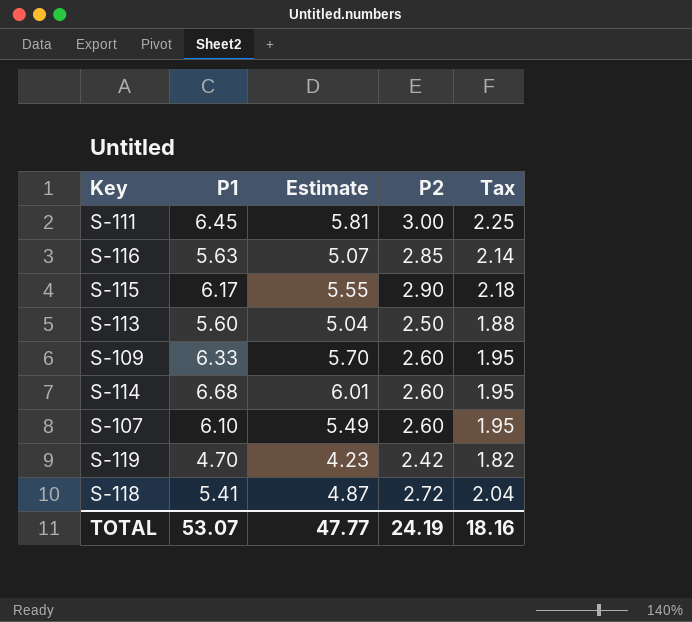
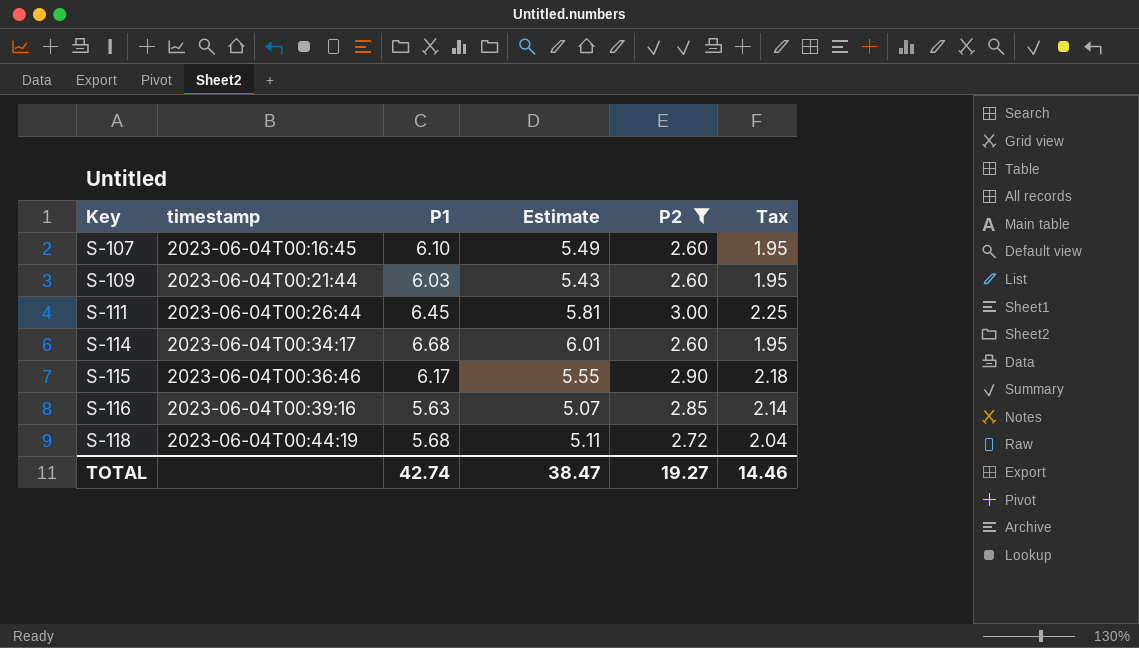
filter: none -> P2 >= 2.60
row order: none -> Key ascending
column timestamp | position: none -> 2
S-109 | P1: 6.33 -> 6.03
S-109 | Estimate: 5.70 -> 5.43
S-118 | P1: 5.41 -> 5.68
S-118 | Estimate: 4.87 -> 5.11
TOTAL | P1: 53.07 -> 42.74
TOTAL | Estimate: 47.77 -> 38.47
TOTAL | P2: 24.19 -> 19.27
TOTAL | Tax: 18.16 -> 14.46

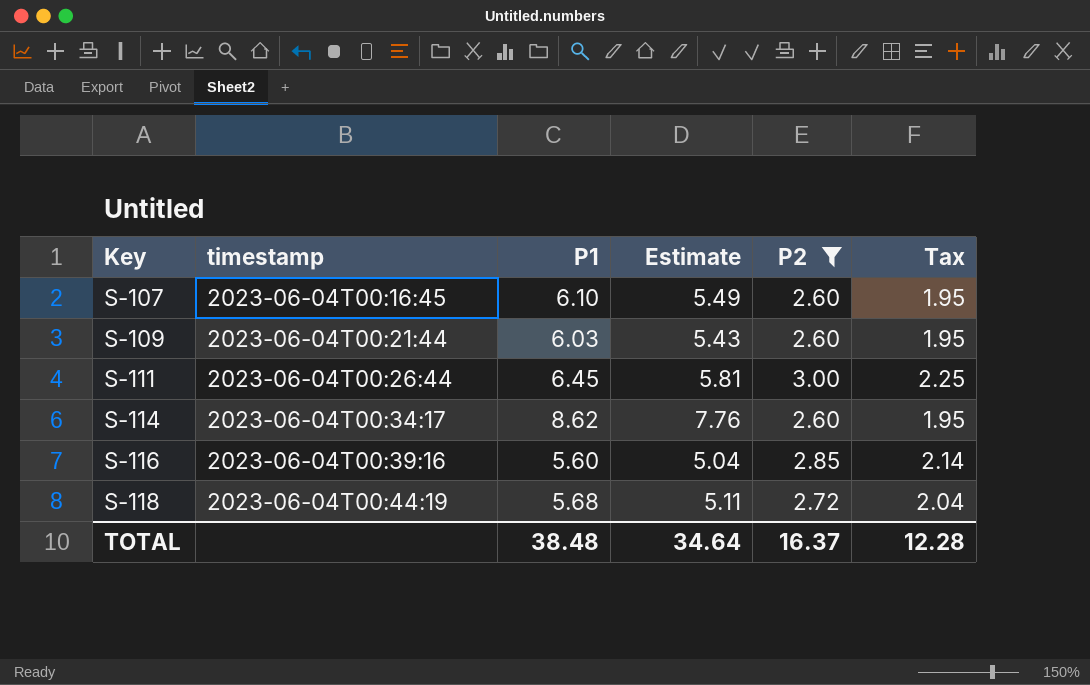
row S-115: 2023-06-04T00:36:46 | 6.17 | 5.55 | 2.90 | 2.18 -> none
S-114 | P1: 6.68 -> 8.62
S-114 | Estimate: 6.01 -> 7.76
S-116 | P1: 5.63 -> 5.60
S-116 | Estimate: 5.07 -> 5.04
TOTAL | P1: 42.74 -> 38.48
TOTAL | Estimate: 38.47 -> 34.64
TOTAL | P2: 19.27 -> 16.37
TOTAL | Tax: 14.46 -> 12.28

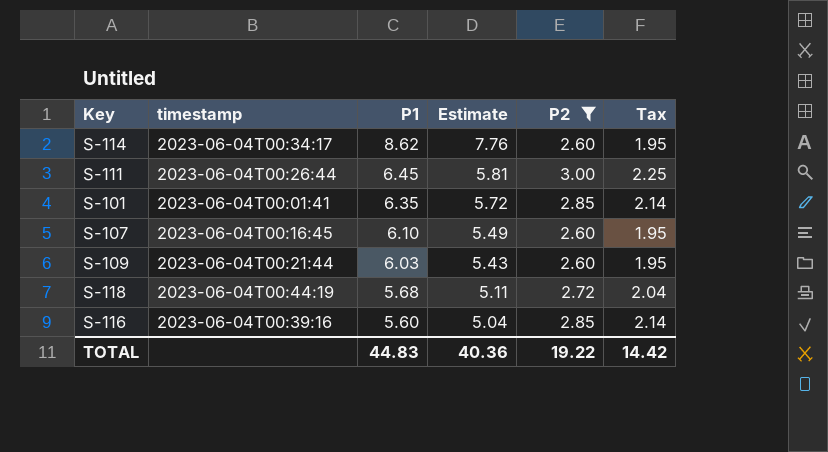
row order: Key ascending -> P1 descending
row S-101: none -> 2023-06-04T00:01:41 | 6.35 | 5.72 | 2.85 | 2.14
TOTAL | P1: 38.48 -> 44.83
TOTAL | Estimate: 34.64 -> 40.36
TOTAL | P2: 16.37 -> 19.22
TOTAL | Tax: 12.28 -> 14.42

